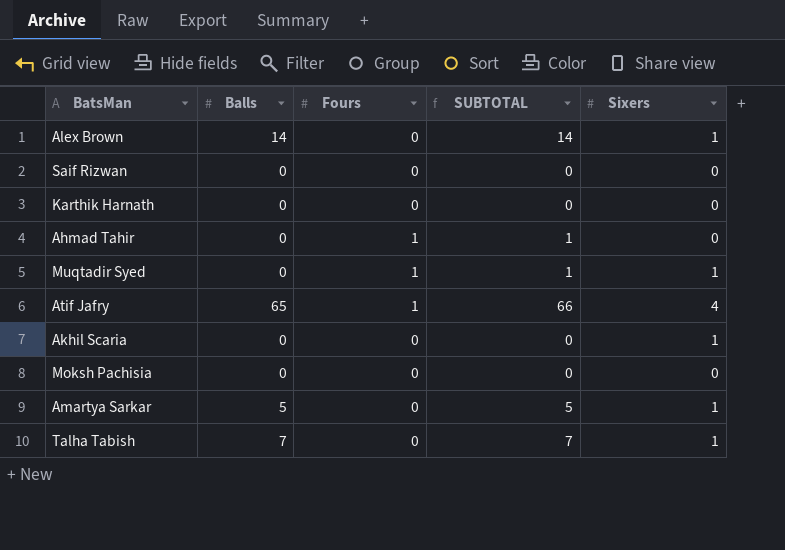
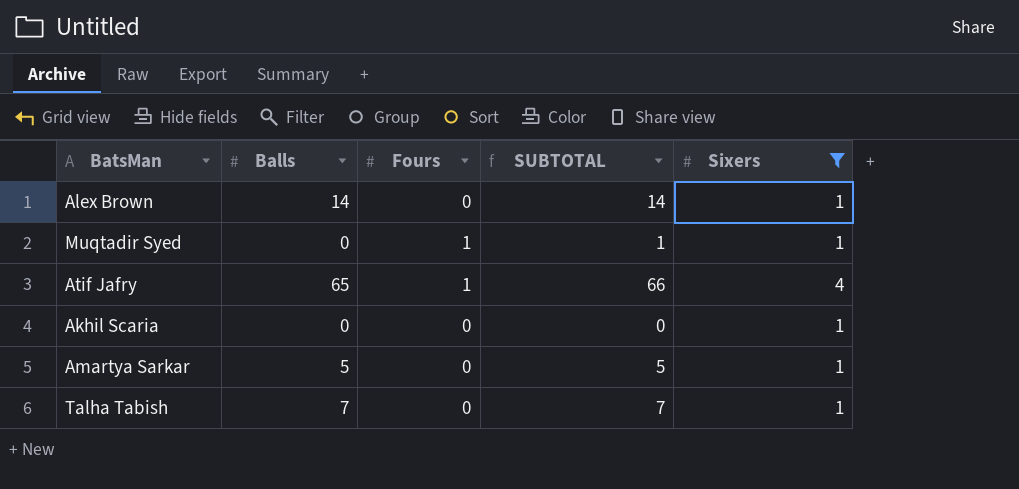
filter: none -> Sixers != 0

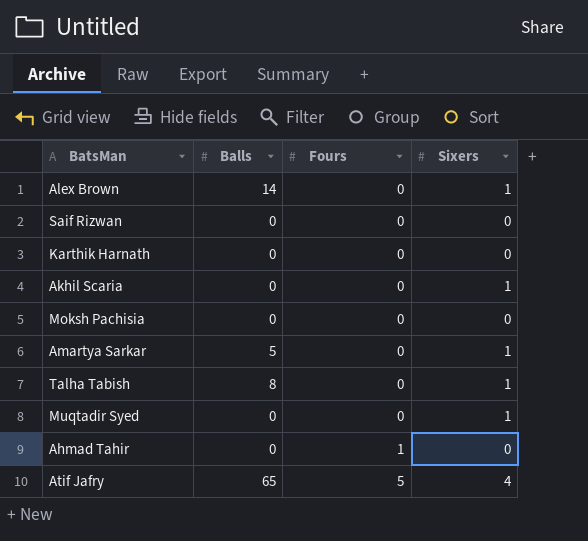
filter: Sixers != 0 -> none
row order: none -> Fours ascending
column SUBTOTAL | formula: [Balls] + [Fours] -> none
Talha Tabish | Balls: 7 -> 8
Muqtadir Syed | Fours: 1 -> 0
Atif Jafry | Fours: 1 -> 5

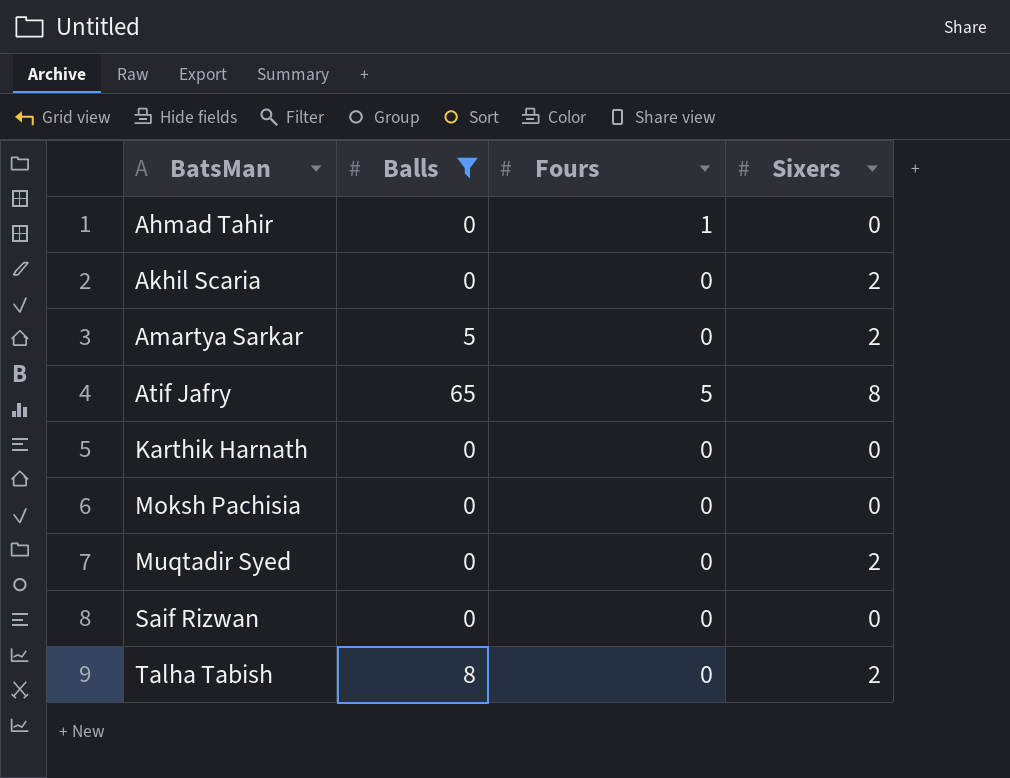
filter: none -> Balls != 14
row order: Fours ascending -> BatsMan ascending
Akhil Scaria | Sixers: 1 -> 2
Amartya Sarkar | Sixers: 1 -> 2
Atif Jafry | Sixers: 4 -> 8
Muqtadir Syed | Sixers: 1 -> 2
Talha Tabish | Sixers: 1 -> 2

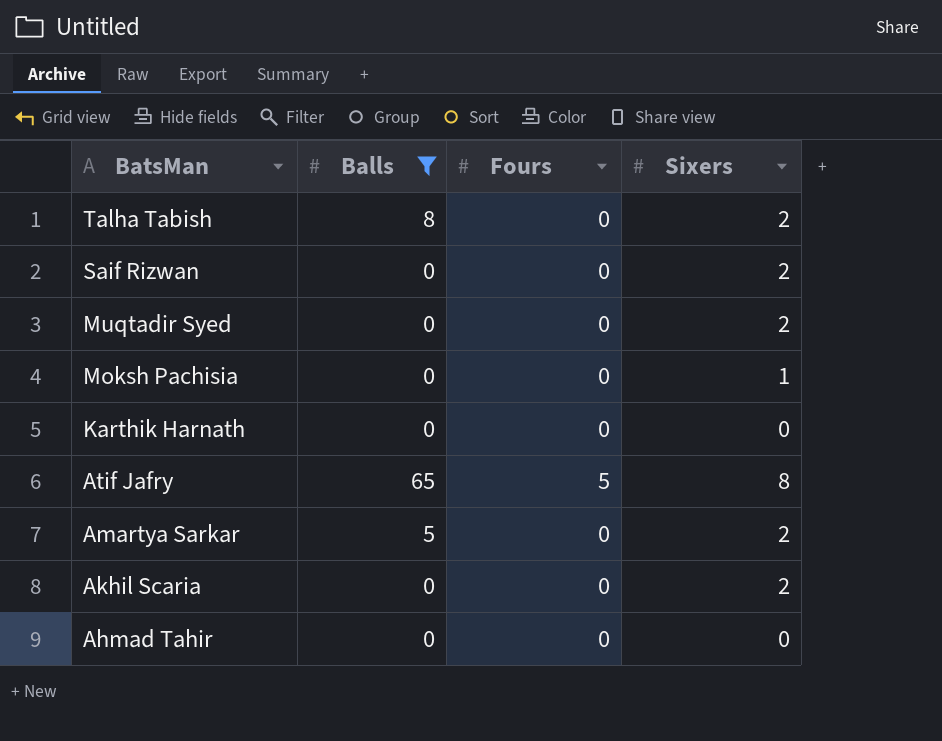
row order: BatsMan ascending -> BatsMan descending
Saif Rizwan | Sixers: 0 -> 2
Moksh Pachisia | Sixers: 0 -> 1
Ahmad Tahir | Fours: 1 -> 0

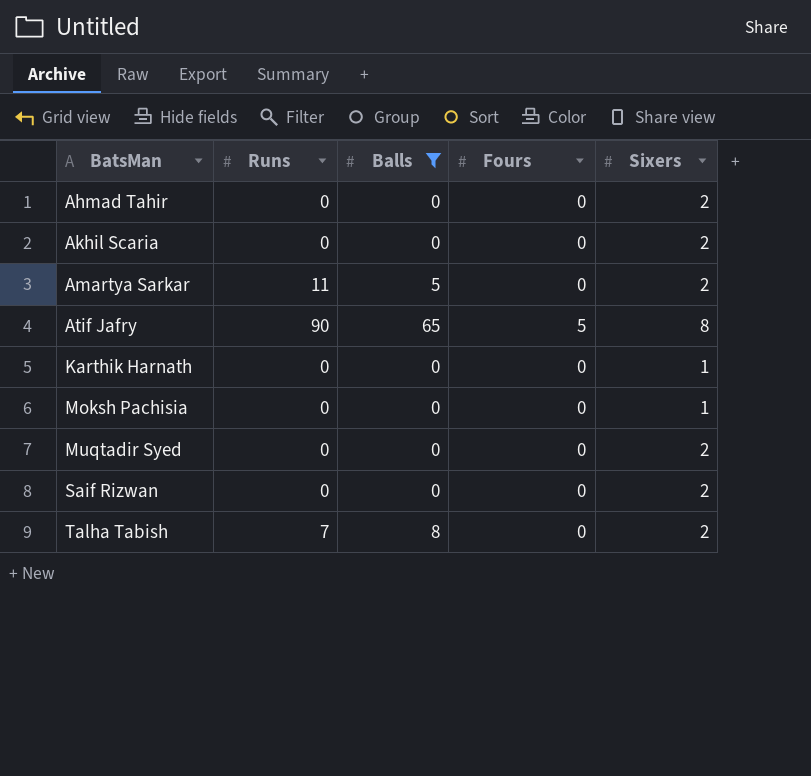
row order: BatsMan descending -> BatsMan ascending
column Runs | position: none -> 2
Ahmad Tahir | Sixers: 0 -> 2
Karthik Harnath | Sixers: 0 -> 1

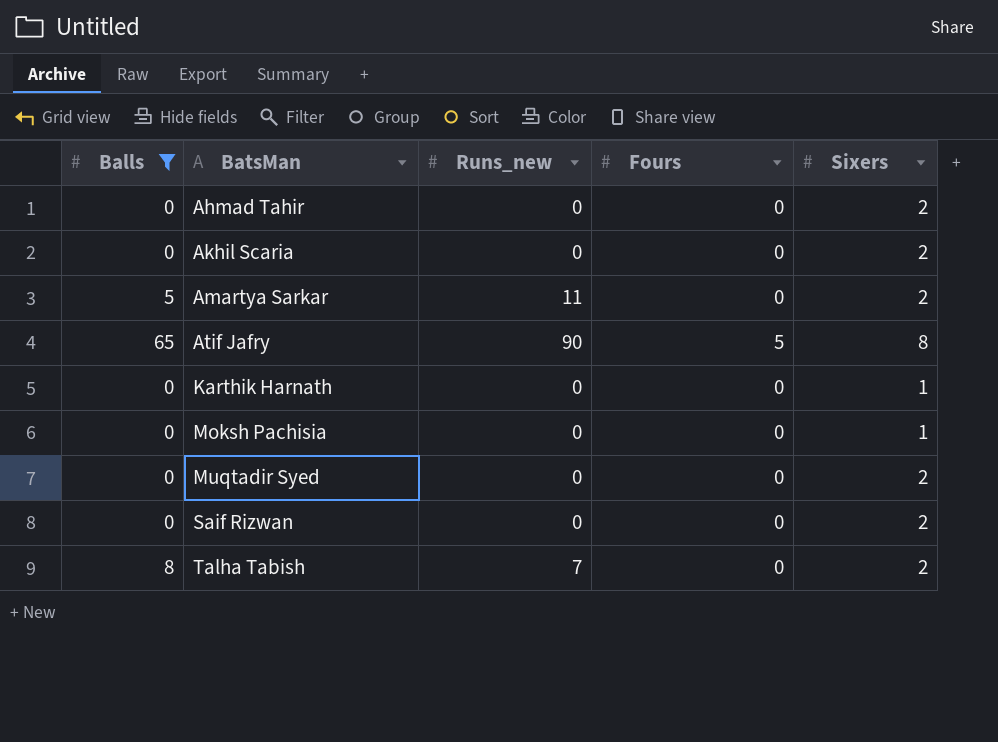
column Balls | position: 3 -> 1
column name: Runs -> Runs_new

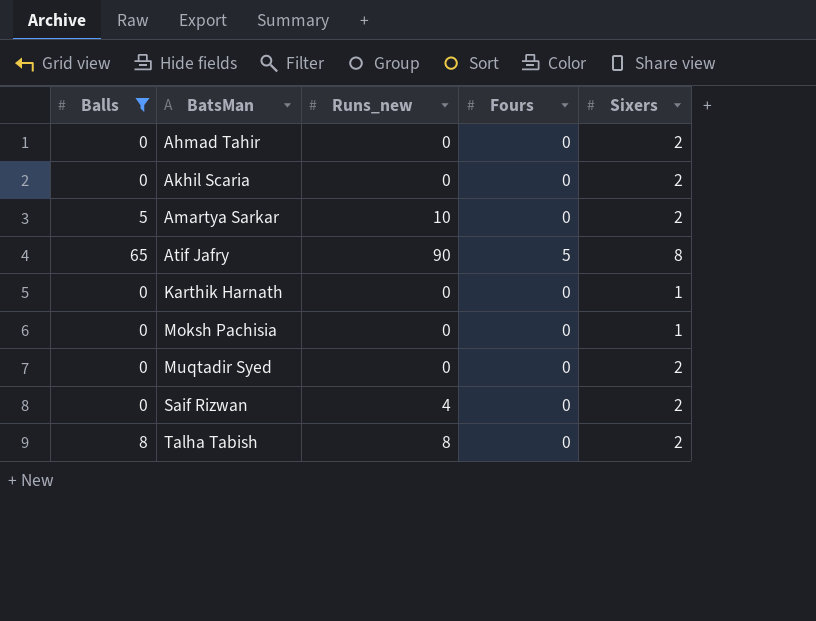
Amartya Sarkar | Runs_new: 11 -> 10
Saif Rizwan | Runs_new: 0 -> 4
Talha Tabish | Runs_new: 7 -> 8

